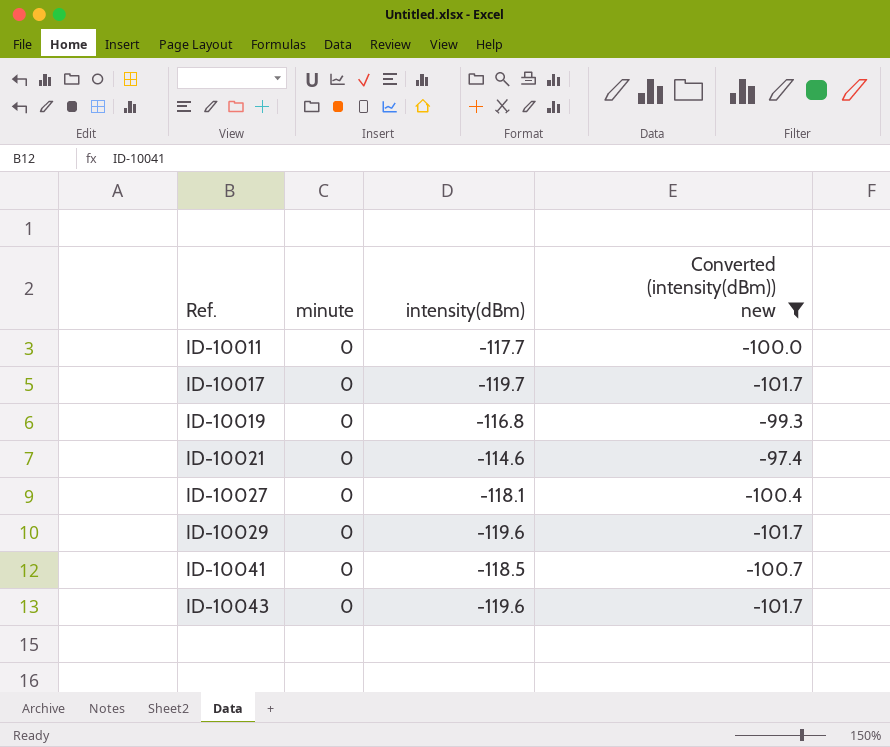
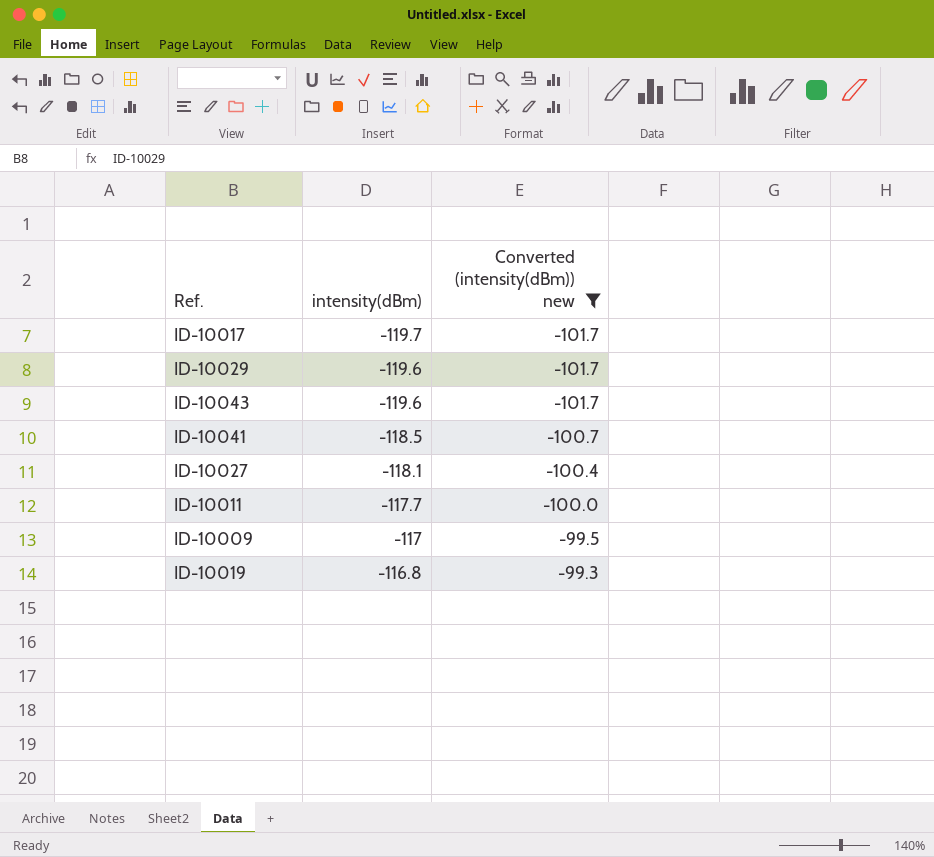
row order: Ref. ascending -> intensity(dBm) ascending
column minute | position: 2 -> none
row ID-10021: 0 | -114.6 | -97.4 -> none
row ID-10009: none -> -117 | -99.5

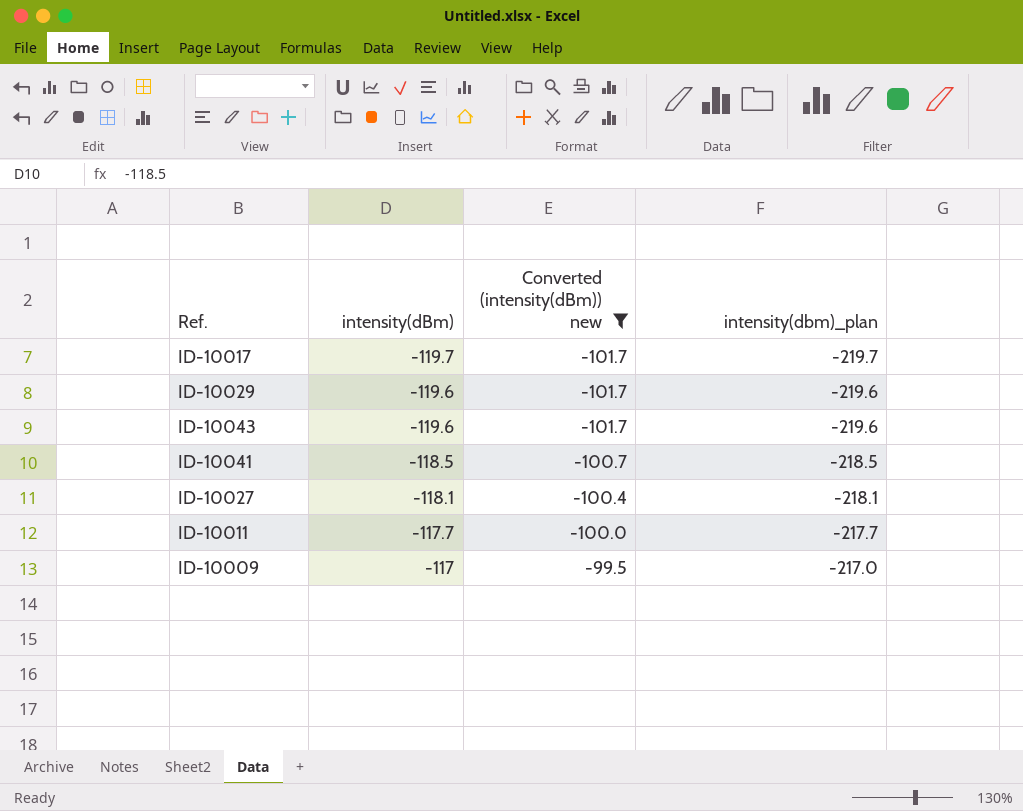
column intensity(dbm)_plan | formula: none -> [intensity(dBm)] - 100
row ID-10019: -116.8 | -99.3 -> none

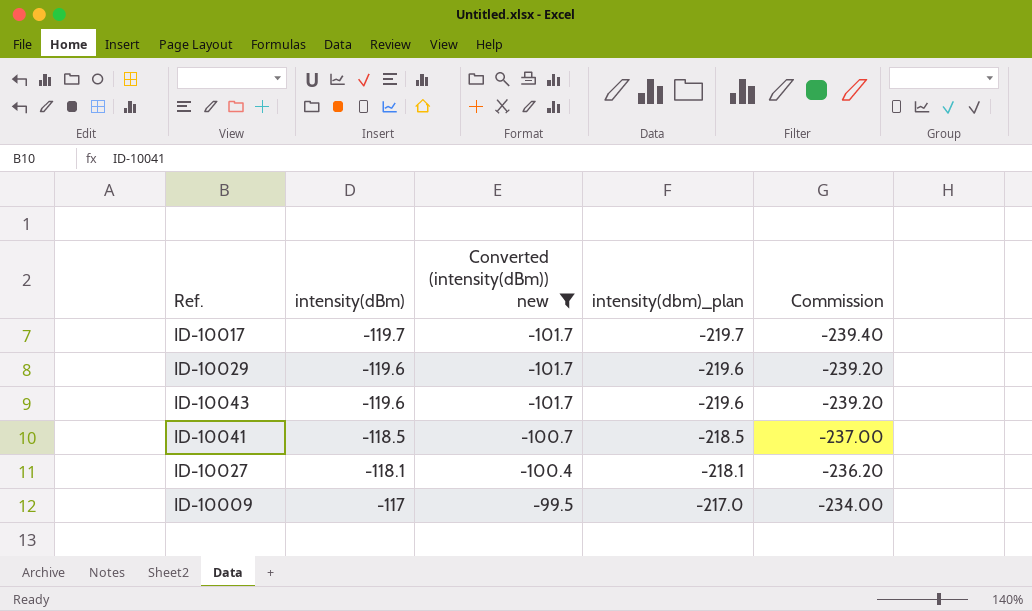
column Commission | formula: none -> [intensity(dBm)] * 2
row ID-10011: -117.7 | -100.0 | -217.7 -> none

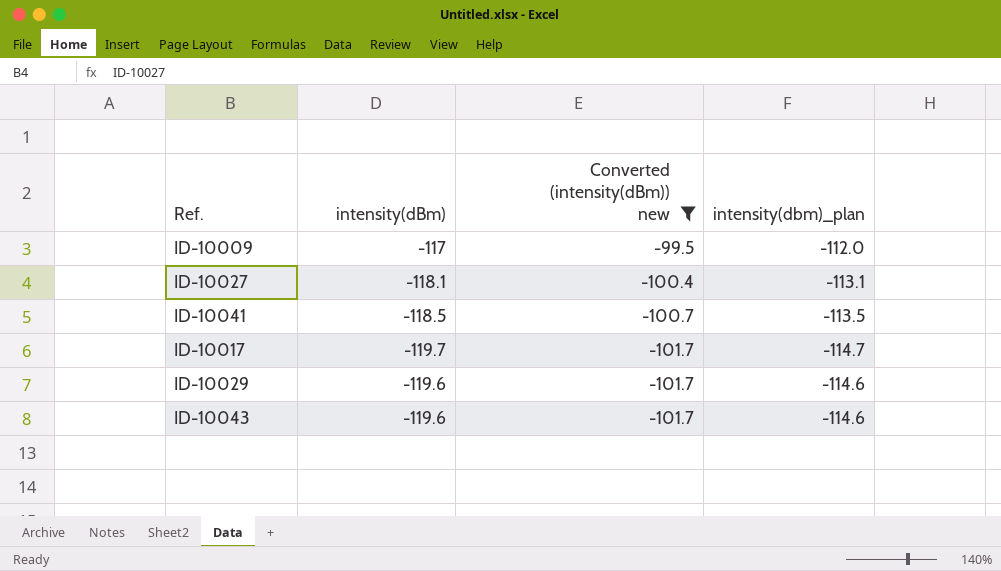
row order: intensity(dBm) ascending -> Converted (intensity(dBm)) new descending
column Commission | formula: [intensity(dBm)] * 2 -> none
column intensity(dbm)_plan | formula: [intensity(dBm)] - 100 -> [intensity(dBm)] + 5

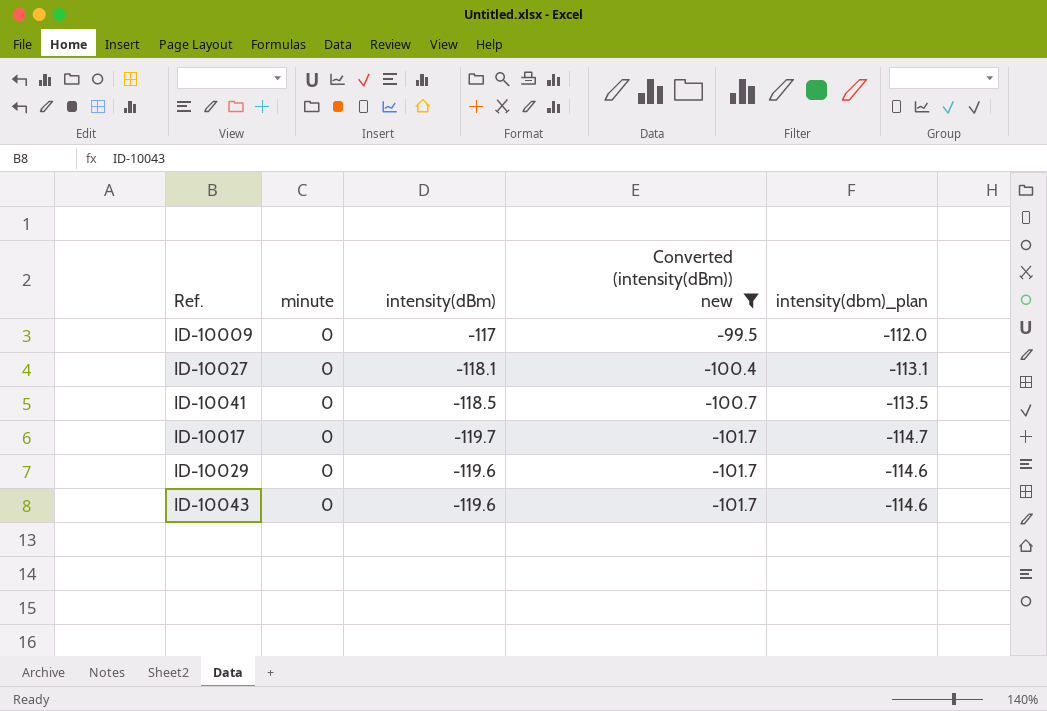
column minute | position: none -> 2

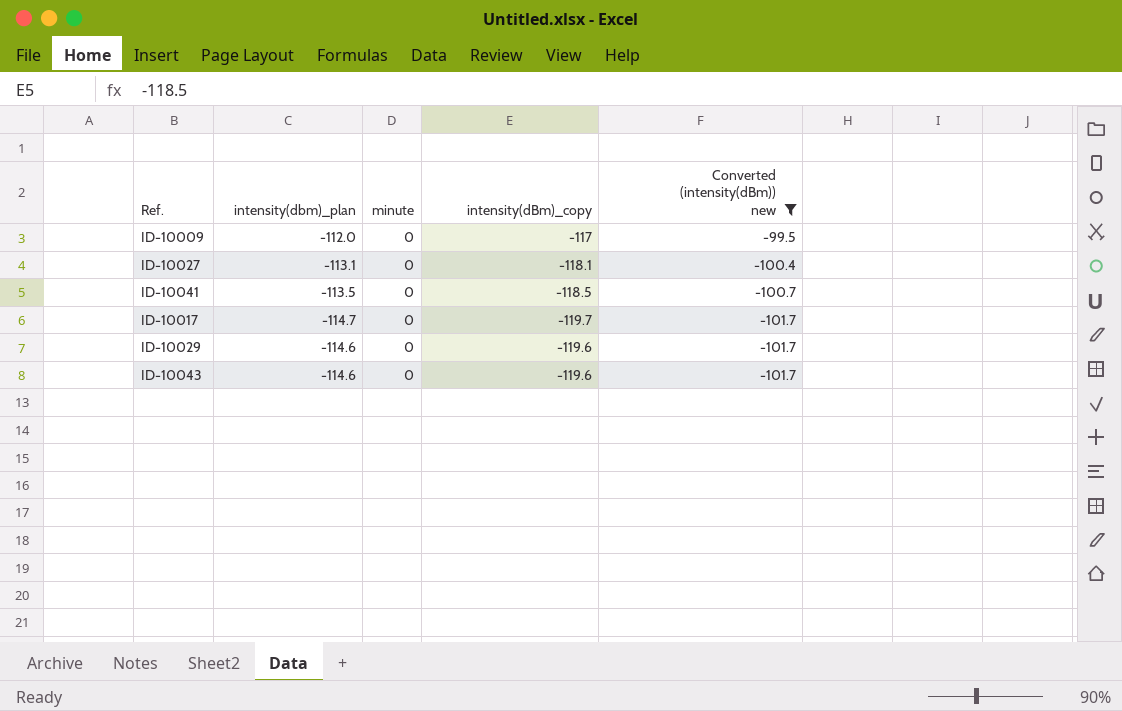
column intensity(dbm)_plan | position: 5 -> 2
column name: intensity(dBm) -> intensity(dBm)_copy

